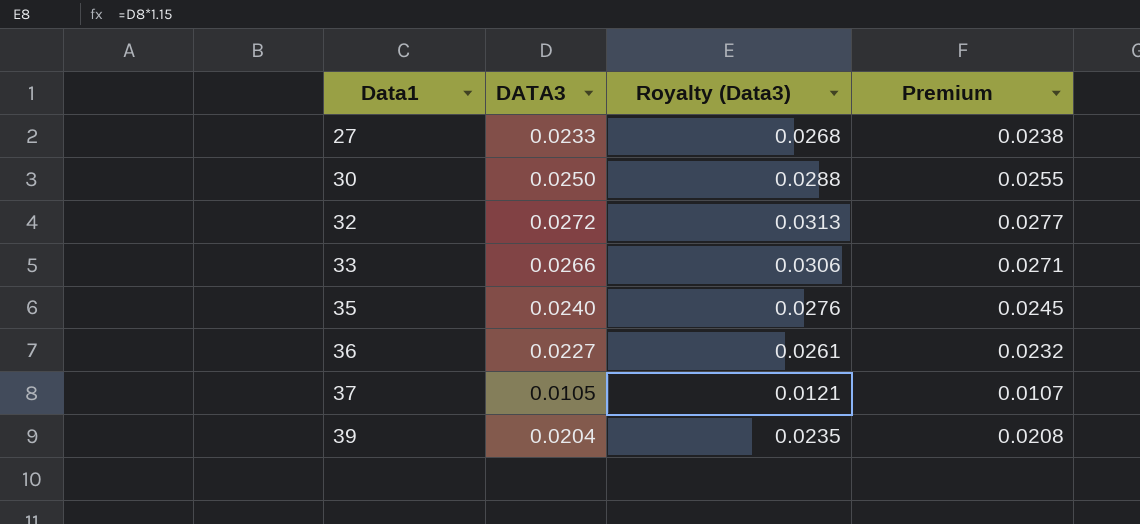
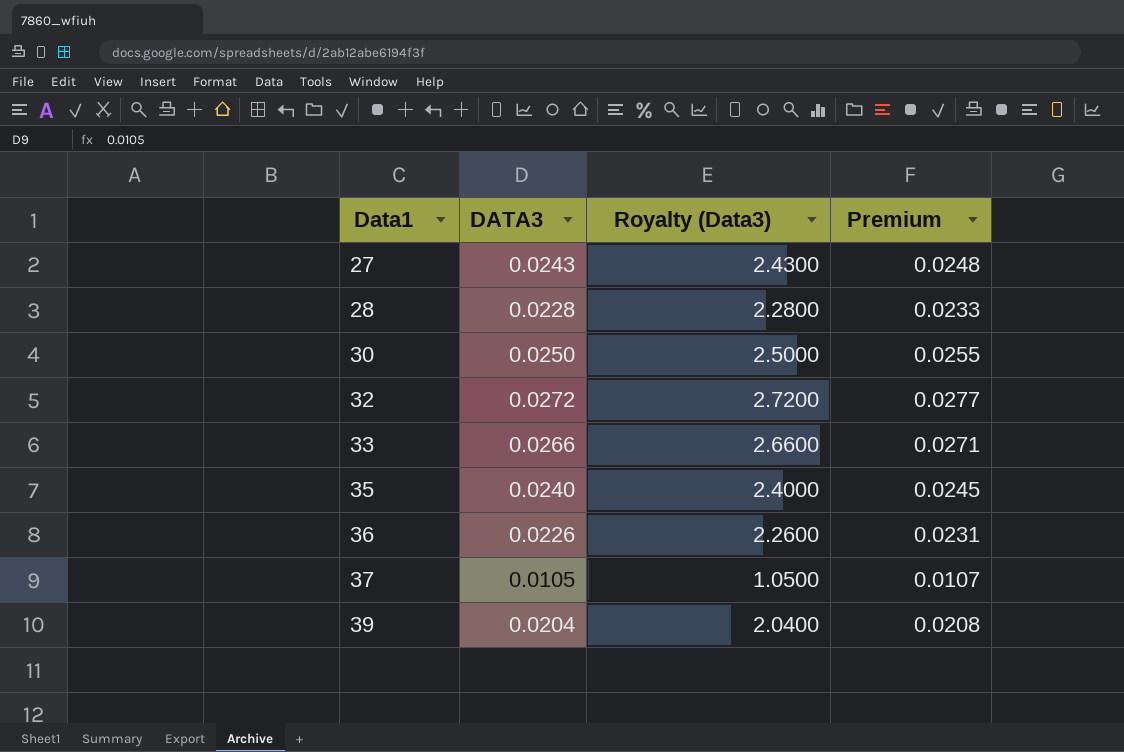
column Royalty (Data3) | formula: [DATA3] * 1.15 -> [DATA3] * 100
27 | DATA3: 0.0233 -> 0.0243
27 | Premium: 0.0238 -> 0.0248
row 28: none -> 0.0228 | 2.2800 | 0.0233
36 | DATA3: 0.0227 -> 0.0226
36 | Premium: 0.0232 -> 0.0231

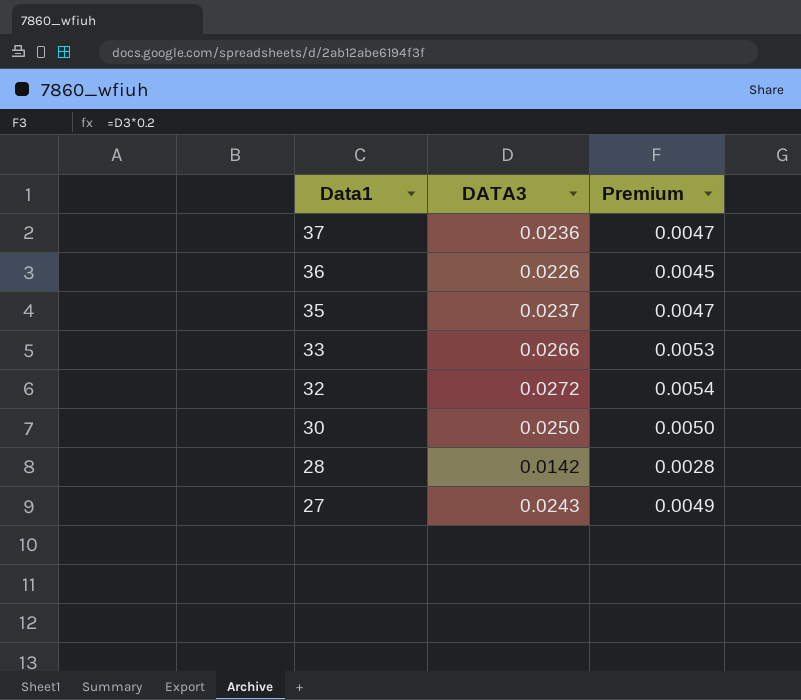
row order: Data1 ascending -> Data1 descending
column Royalty (Data3) | formula: [DATA3] * 100 -> none
column Premium | formula: [DATA3] * 1.02 -> [DATA3] * 0.2
row 39: 0.0204 | 2.0400 | 0.0208 -> none
37 | DATA3: 0.0105 -> 0.0236
35 | DATA3: 0.0240 -> 0.0237
28 | DATA3: 0.0228 -> 0.0142

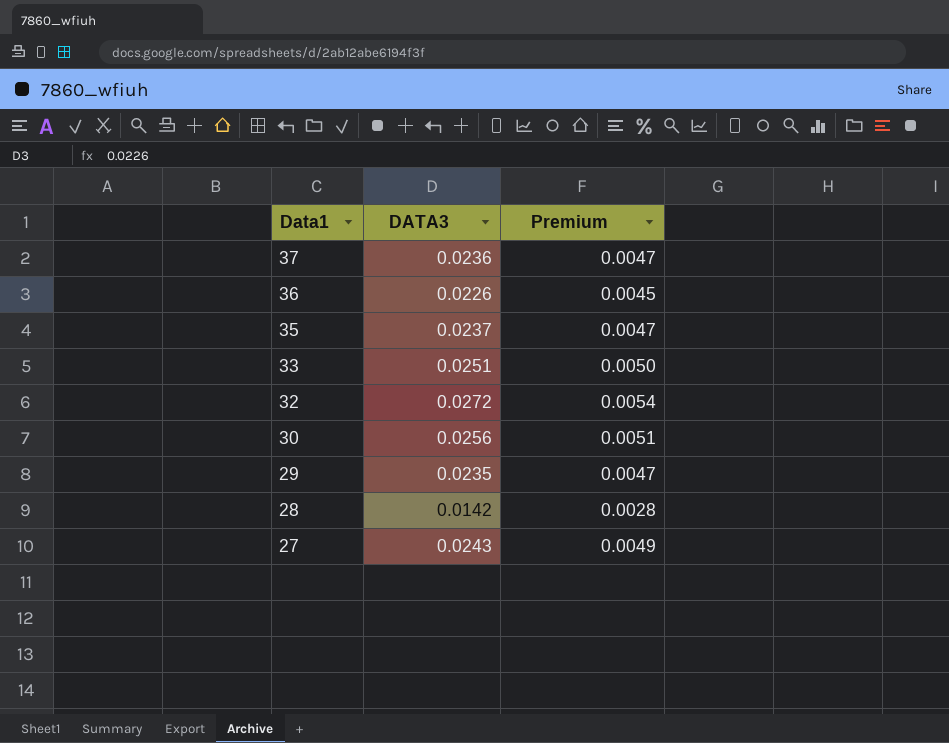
33 | DATA3: 0.0266 -> 0.0251
33 | Premium: 0.0053 -> 0.0050
30 | DATA3: 0.0250 -> 0.0256
30 | Premium: 0.0050 -> 0.0051
row 29: none -> 0.0235 | 0.0047

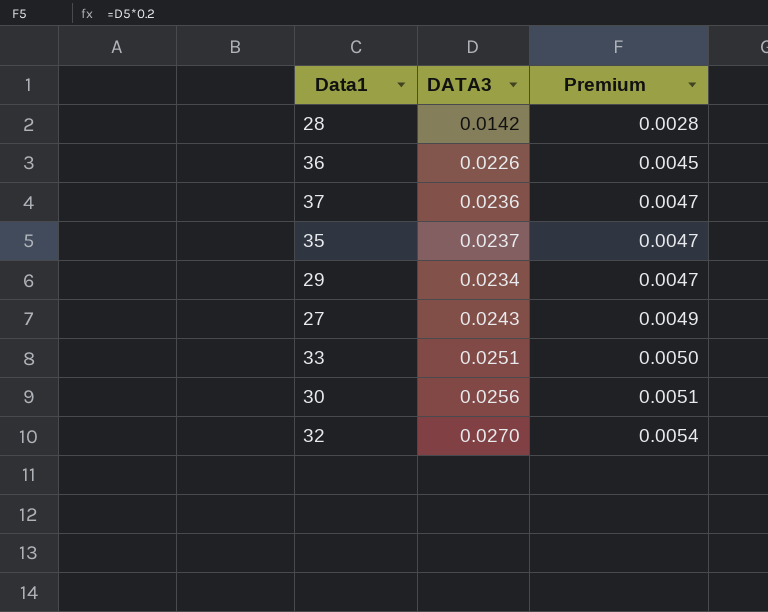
row order: Data1 descending -> Premium ascending
29 | DATA3: 0.0235 -> 0.0234
32 | DATA3: 0.0272 -> 0.0270

